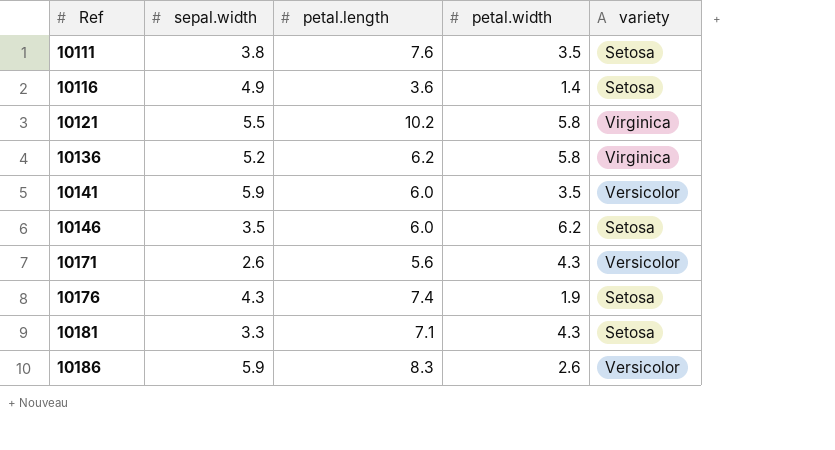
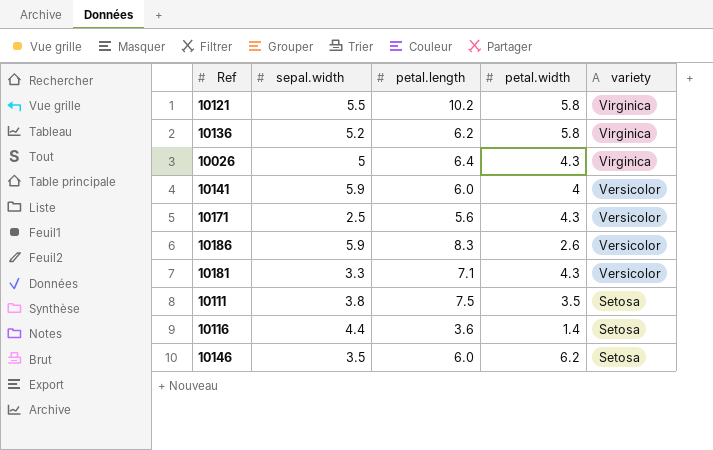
row order: Ref ascending -> variety descending
row 10176: 4.3 | 7.4 | 1.9 | Setosa -> none
row 10026: none -> 5 | 6.4 | 4.3 | Virginica
10141 | petal.width: 3.5 -> 4
10171 | sepal.width: 2.6 -> 2.5
10181 | variety: Setosa -> Versicolor
10111 | petal.length: 7.6 -> 7.5
10116 | sepal.width: 4.9 -> 4.4

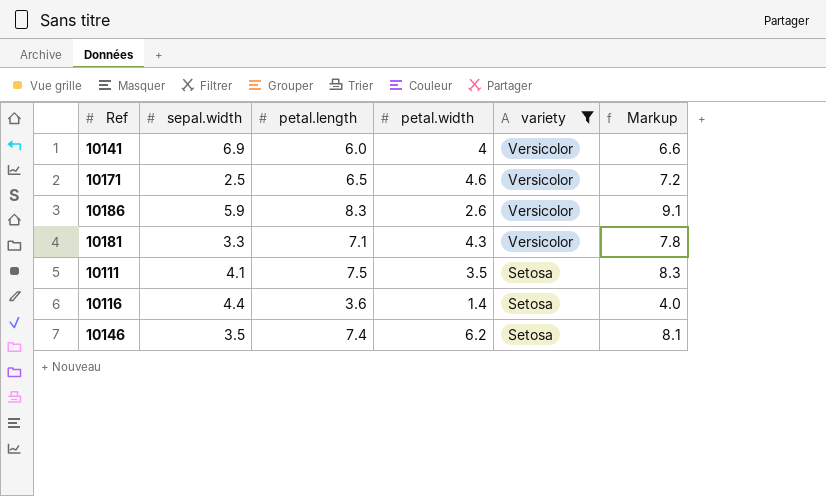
filter: none -> variety != Virginica
column Markup | formula: none -> [petal.length] * 1.1
10141 | sepal.width: 5.9 -> 6.9
10171 | petal.length: 5.6 -> 6.5
10171 | petal.width: 4.3 -> 4.6
10111 | sepal.width: 3.8 -> 4.1
10146 | petal.length: 6.0 -> 7.4

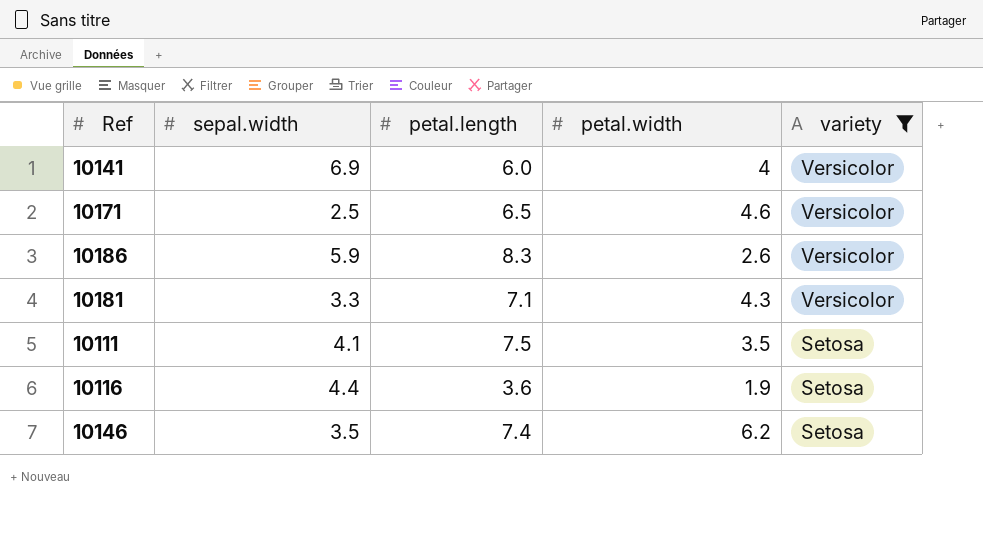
column Markup | formula: [petal.length] * 1.1 -> none
10116 | petal.width: 1.4 -> 1.9

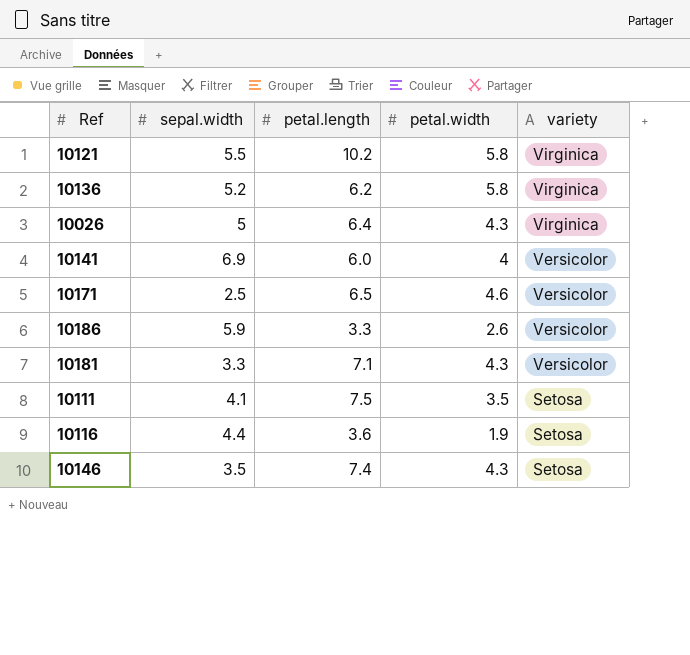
filter: variety != Virginica -> none
10186 | petal.length: 8.3 -> 3.3
10146 | petal.width: 6.2 -> 4.3

